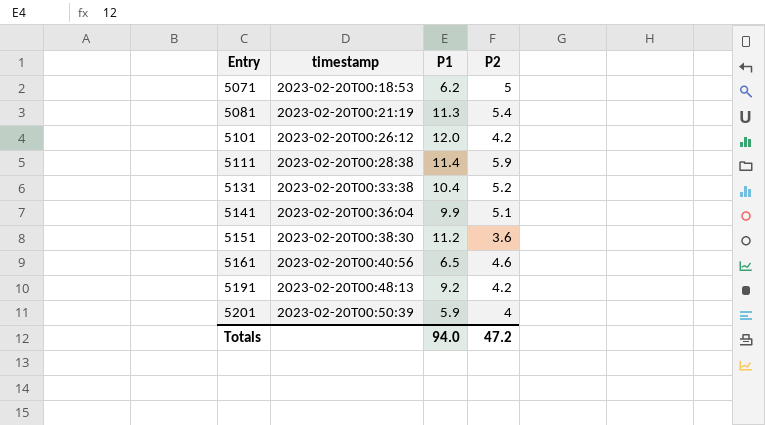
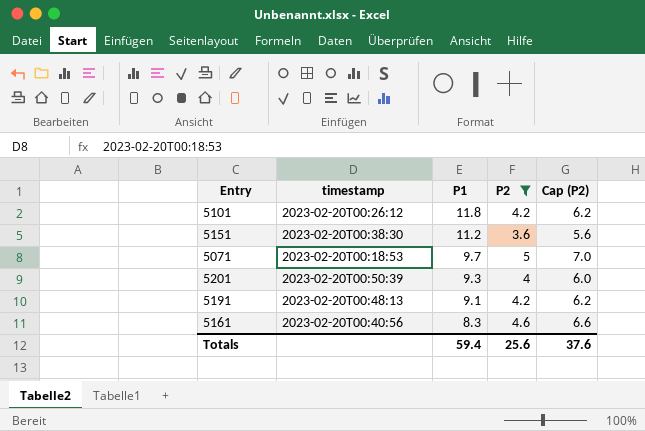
filter: none -> P2 <= 5
row order: Entry ascending -> P1 descending
column Cap (P2) | formula: none -> [P2] + 2
5101 | P1: 12.0 -> 11.8
5071 | P1: 6.2 -> 9.7
5201 | P1: 5.9 -> 9.3
5191 | P1: 9.2 -> 9.1
5161 | P1: 6.5 -> 8.3
Totals | P1: 94.0 -> 59.4
Totals | P2: 47.2 -> 25.6

